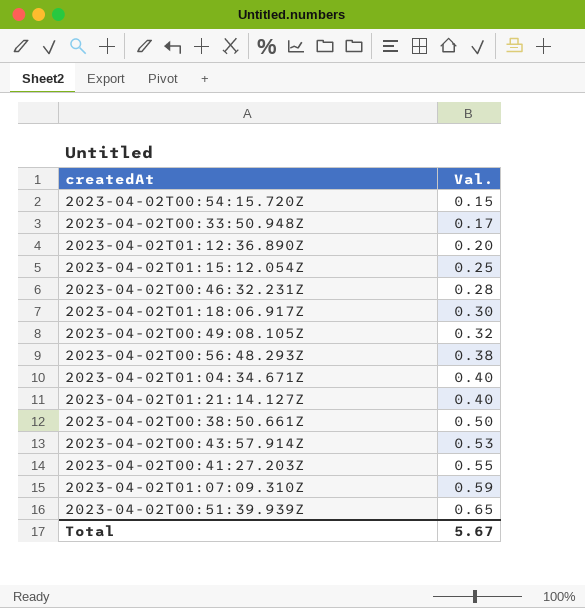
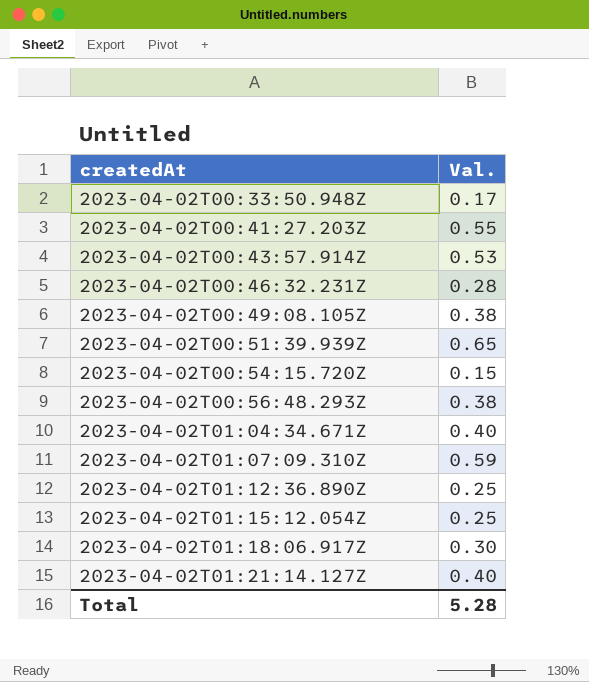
row order: Val. ascending -> createdAt ascending
row 2023-04-02T00:38:50.661Z: 0.50 -> none
2023-04-02T00:49:08.105Z | Val.: 0.32 -> 0.38
2023-04-02T01:12:36.890Z | Val.: 0.20 -> 0.25
Total | Val.: 5.67 -> 5.28

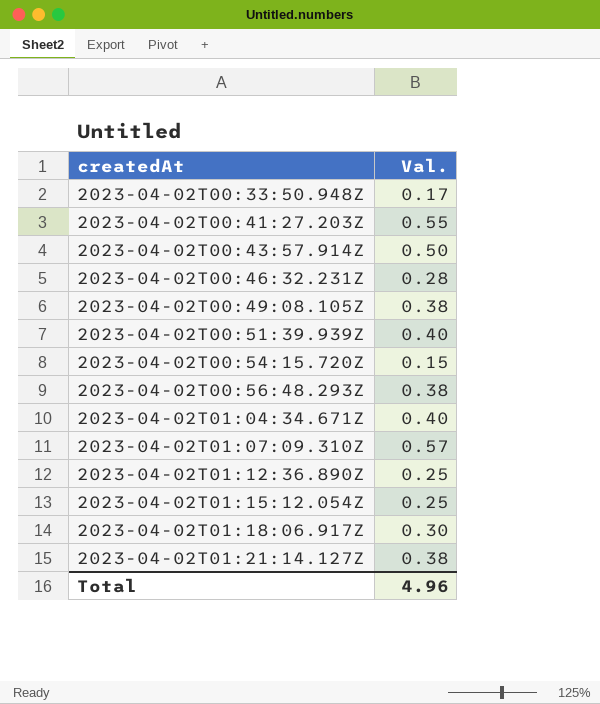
2023-04-02T00:43:57.914Z | Val.: 0.53 -> 0.50
2023-04-02T00:51:39.939Z | Val.: 0.65 -> 0.40
2023-04-02T01:07:09.310Z | Val.: 0.59 -> 0.57
2023-04-02T01:21:14.127Z | Val.: 0.40 -> 0.38
Total | Val.: 5.28 -> 4.96

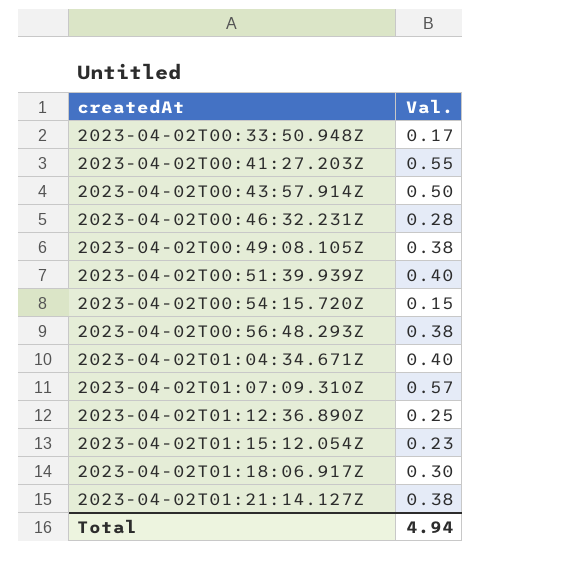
2023-04-02T01:15:12.054Z | Val.: 0.25 -> 0.23
Total | Val.: 4.96 -> 4.94

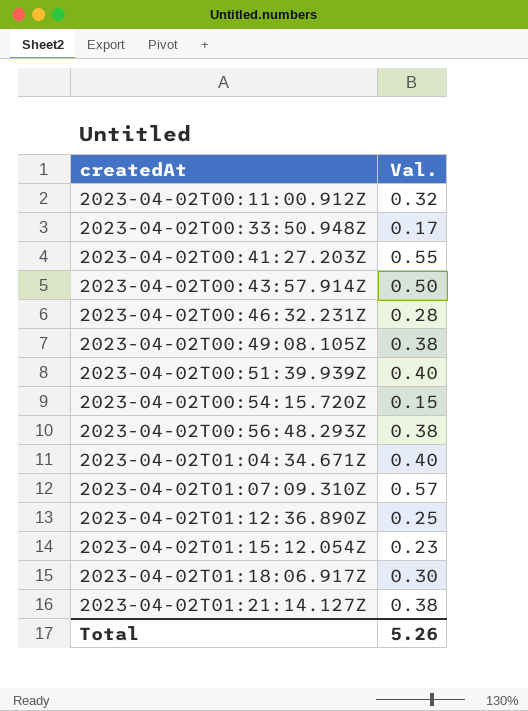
row 2023-04-02T00:11:00.912Z: none -> 0.32
Total | Val.: 4.94 -> 5.26

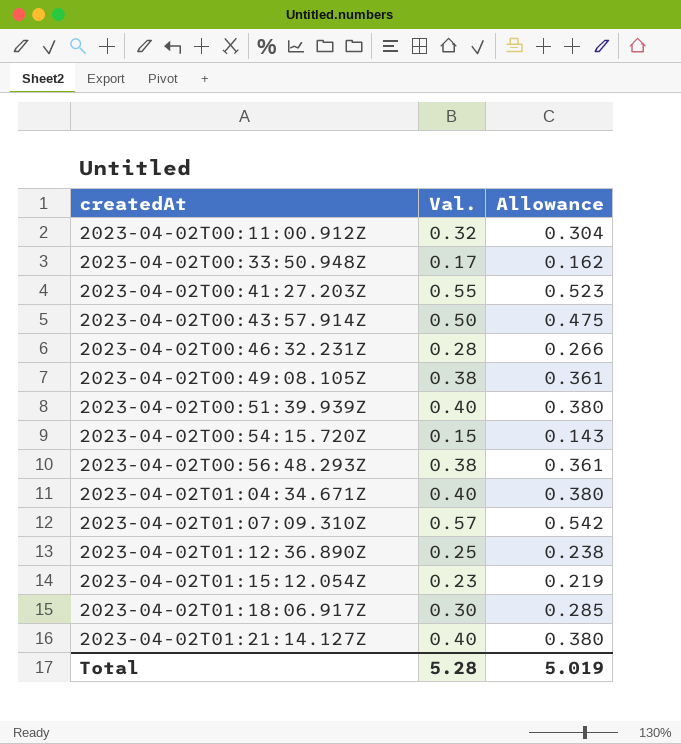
column Allowance | formula: none -> [Val.] * 0.95
2023-04-02T01:21:14.127Z | Val.: 0.38 -> 0.40
Total | Val.: 5.26 -> 5.28

